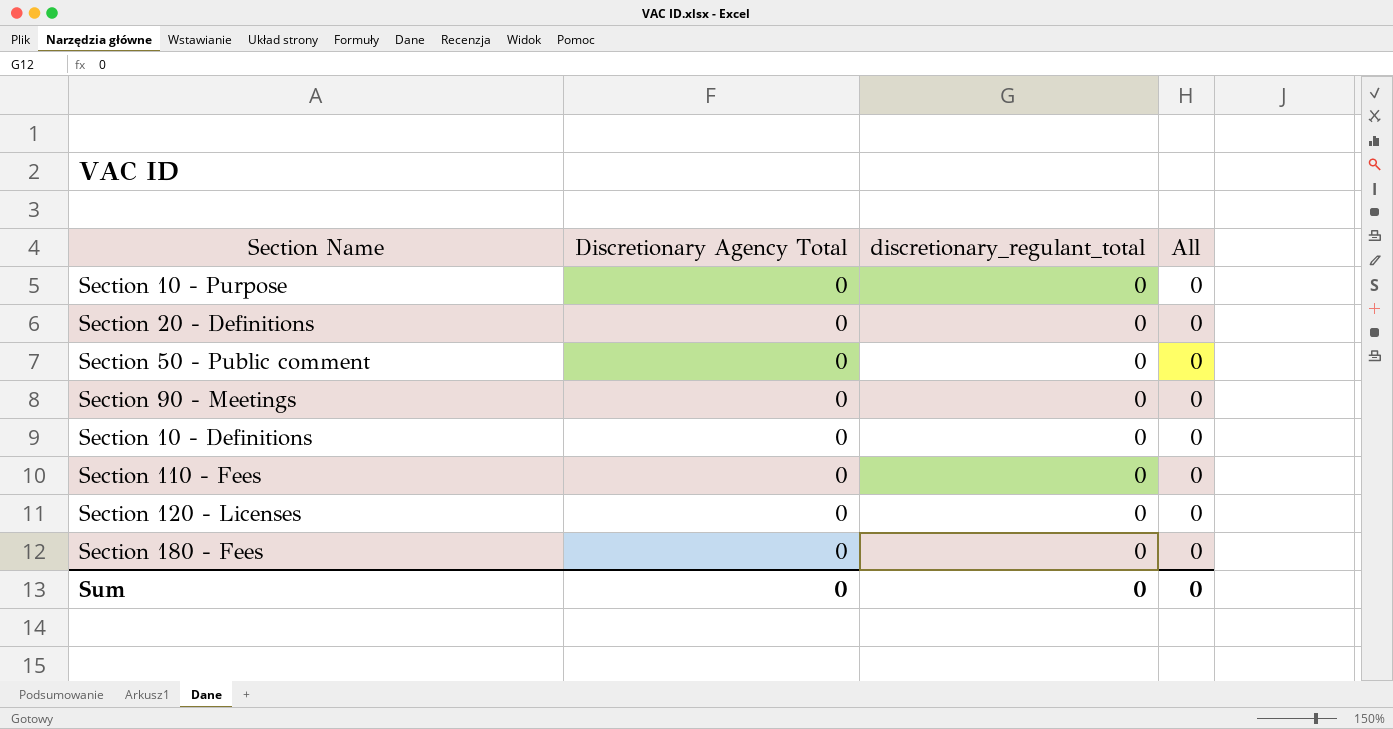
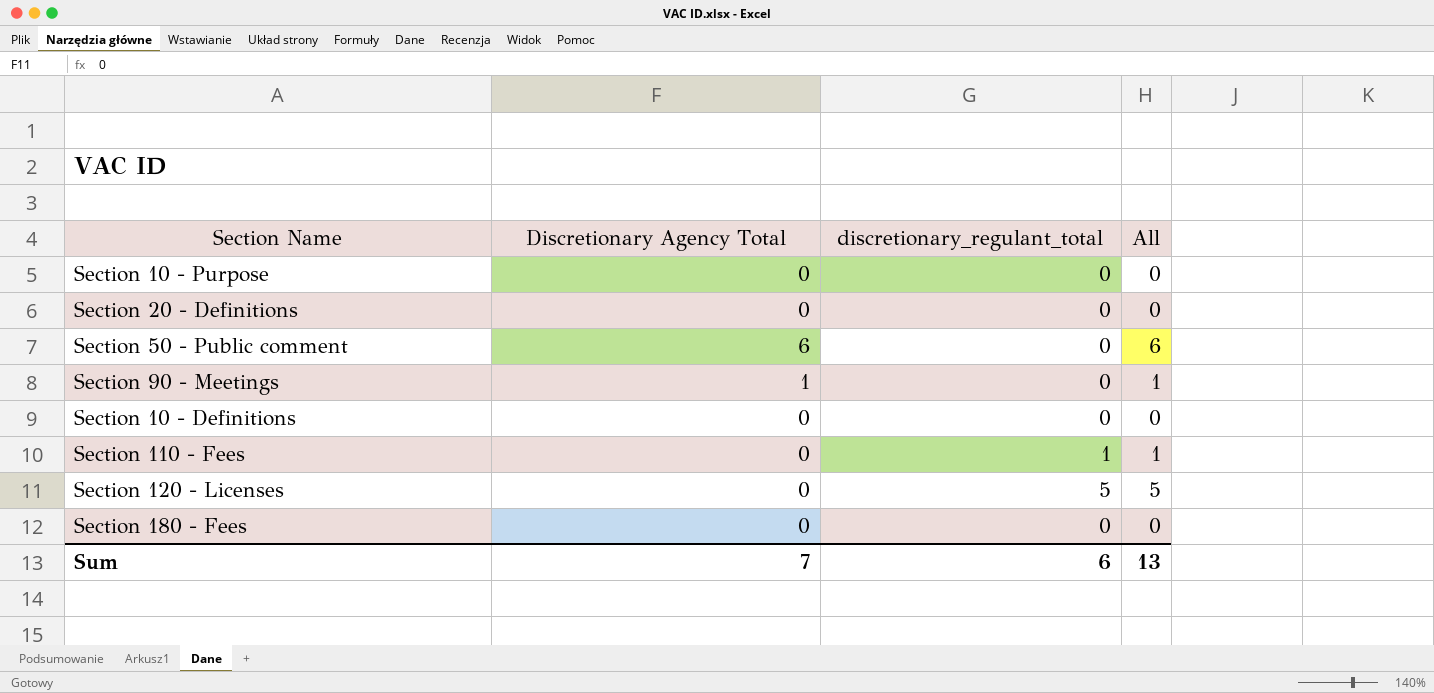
Section 50 - Public comment | Discretionary Agency Total: 0 -> 6
Section 50 - Public comment | All: 0 -> 6
Section 90 - Meetings | Discretionary Agency Total: 0 -> 1
Section 90 - Meetings | All: 0 -> 1
Section 110 - Fees | discretionary_regulant_total: 0 -> 1
Section 110 - Fees | All: 0 -> 1
Section 120 - Licenses | discretionary_regulant_total: 0 -> 5
Section 120 - Licenses | All: 0 -> 5
Sum | Discretionary Agency Total: 0 -> 7
Sum | discretionary_regulant_total: 0 -> 6
Sum | All: 0 -> 13

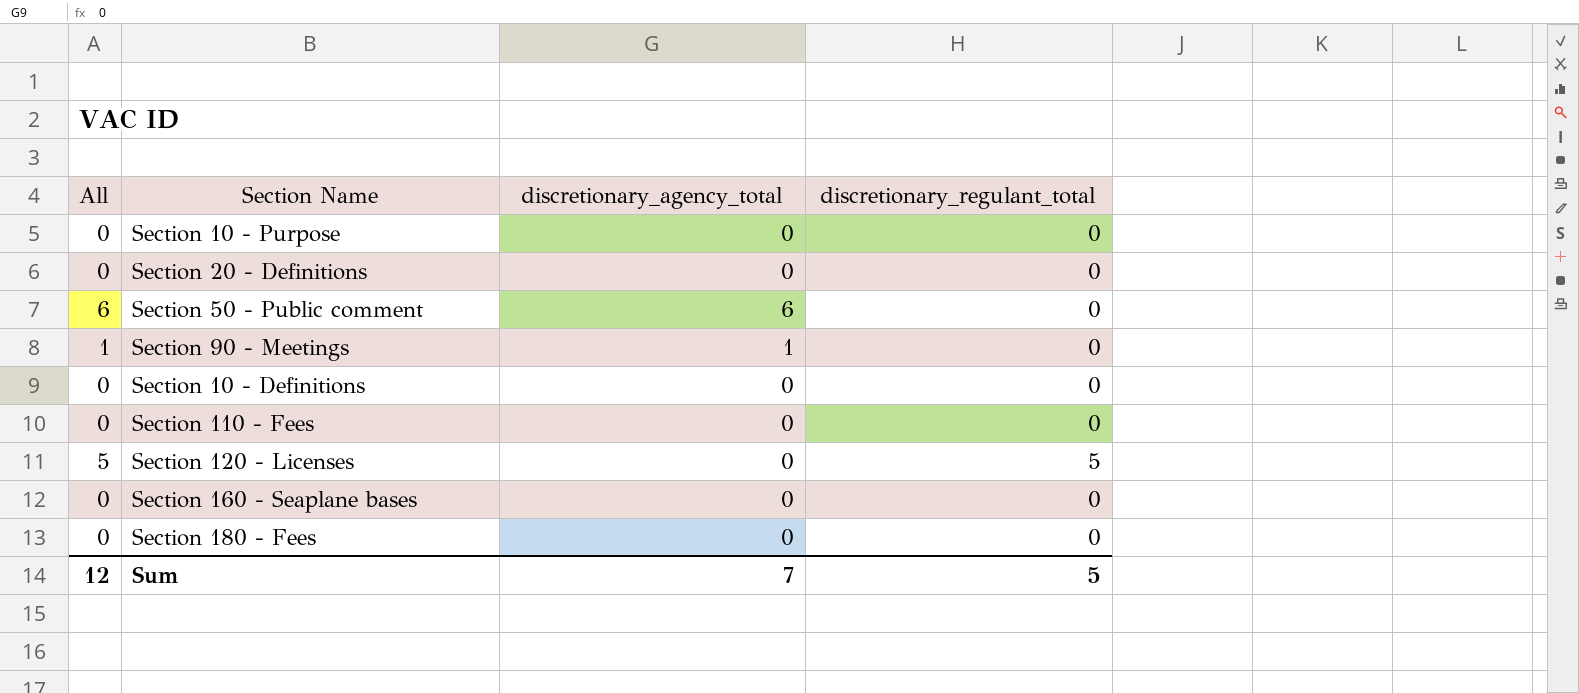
column All | position: 4 -> 1
column name: Discretionary Agency Total -> discretionary_agency_total
Section 110 - Fees | All: 1 -> 0
Section 110 - Fees | discretionary_regulant_total: 1 -> 0
row Section 160 - Seaplane bases: none -> 0 | 0 | 0
Sum | All: 13 -> 12
Sum | discretionary_regulant_total: 6 -> 5

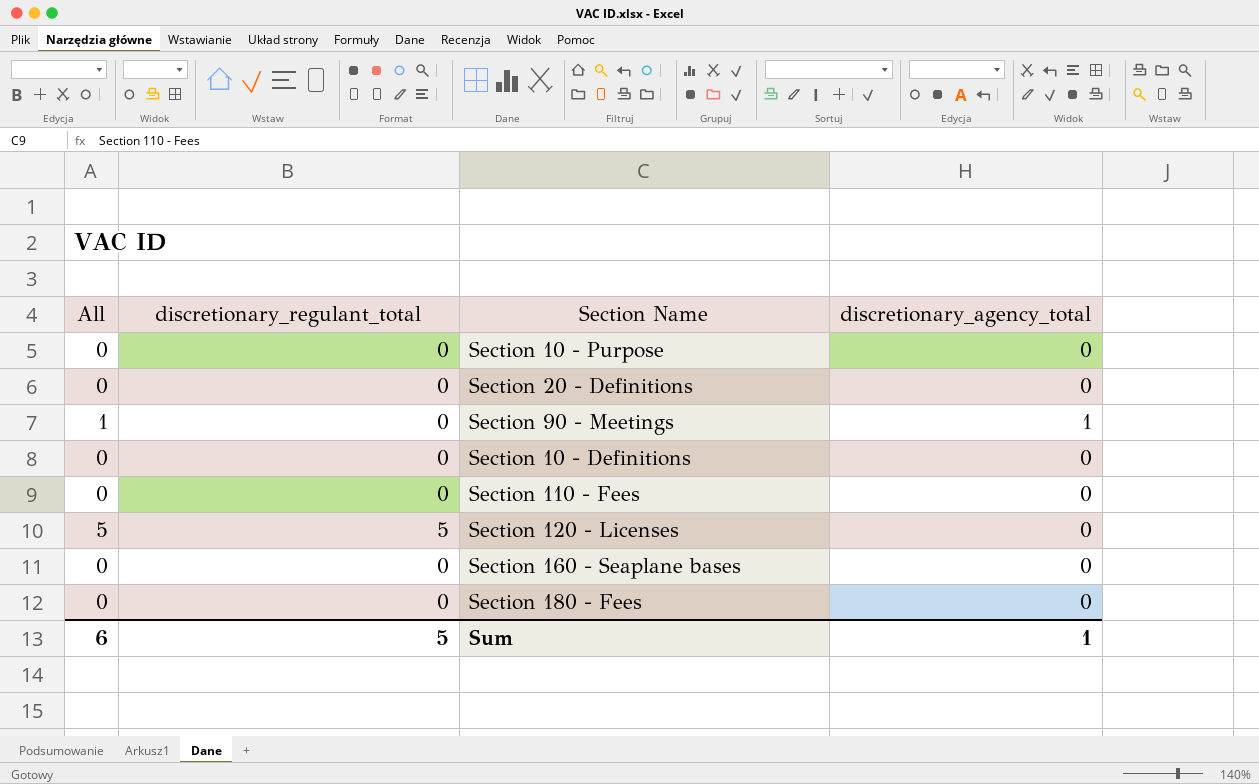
column discretionary_regulant_total | position: 4 -> 2
row Section 50 - Public comment: 6 | 6 | 0 -> none
Sum | All: 12 -> 6
Sum | discretionary_agency_total: 7 -> 1

